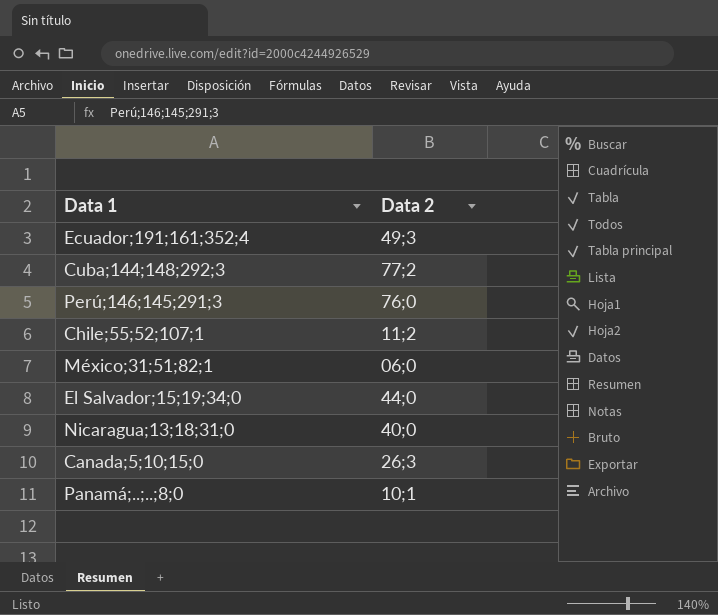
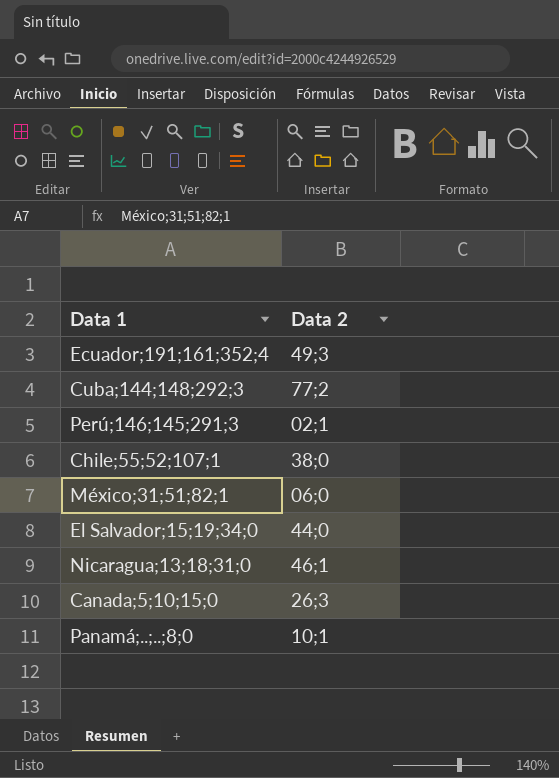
Perú;146;145;291;3 | Data 2: 76;0 -> 02;1
Chile;55;52;107;1 | Data 2: 11;2 -> 38;0
Nicaragua;13;18;31;0 | Data 2: 40;0 -> 46;1

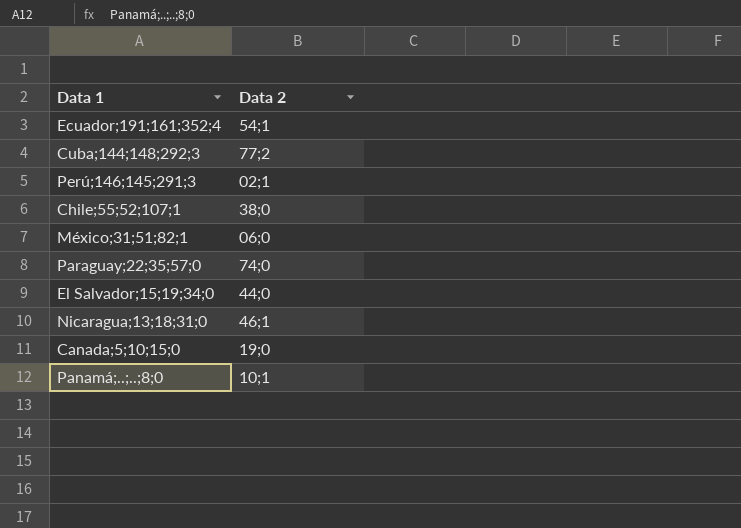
Ecuador;191;161;352;4 | Data 2: 49;3 -> 54;1
row Paraguay;22;35;57;0: none -> 74;0
Canada;5;10;15;0 | Data 2: 26;3 -> 19;0

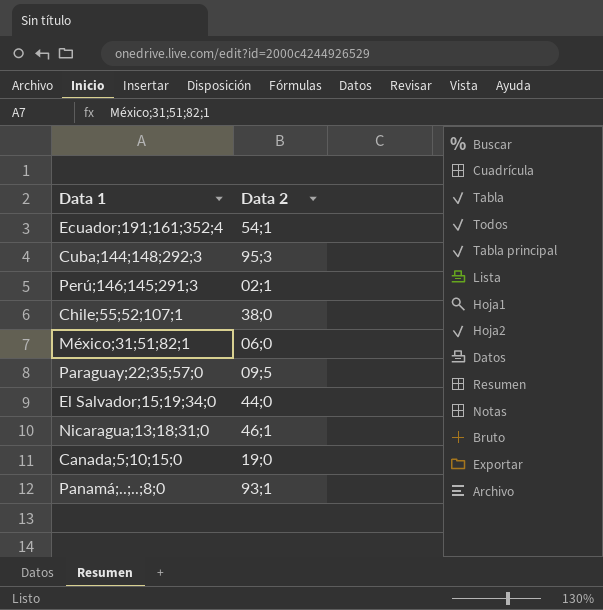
Cuba;144;148;292;3 | Data 2: 77;2 -> 95;3
Paraguay;22;35;57;0 | Data 2: 74;0 -> 09;5
Panamá;..;..;8;0 | Data 2: 10;1 -> 93;1

